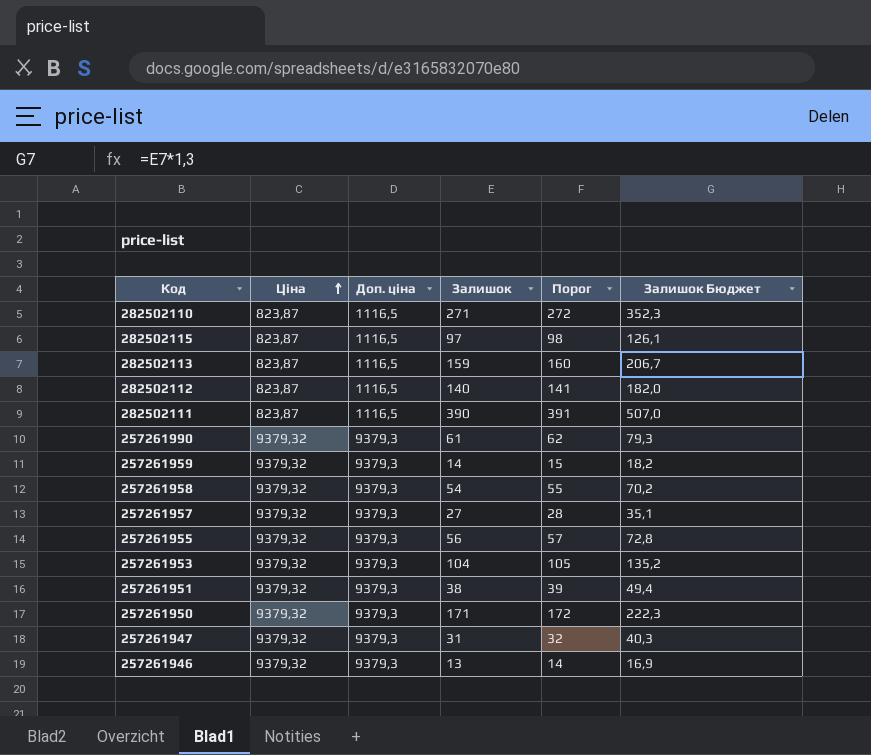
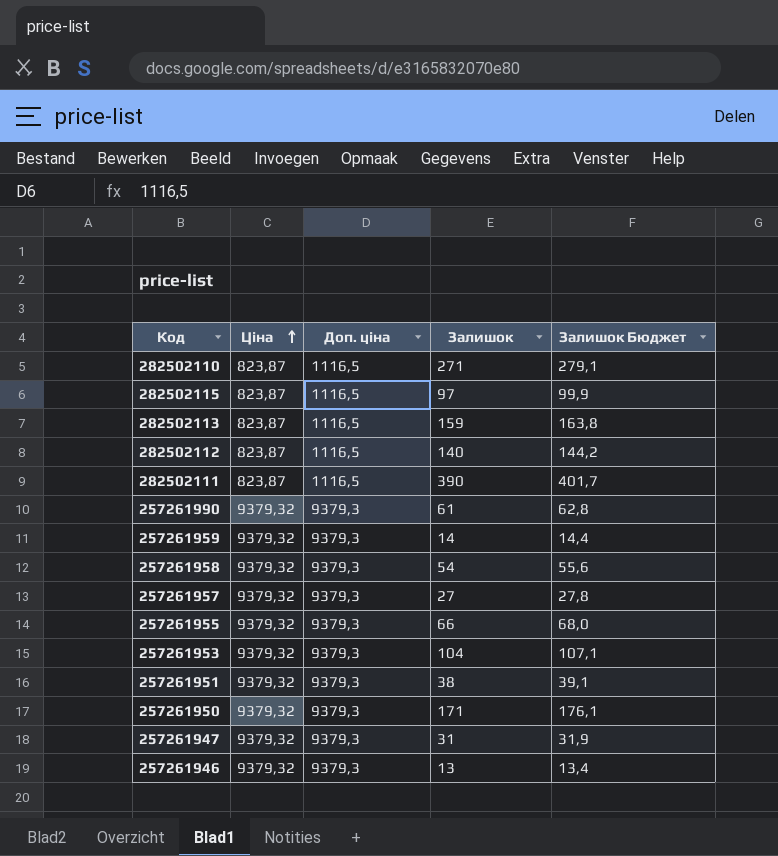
column Порог | formula: [Залишок] + 1 -> none
column Залишок Бюджет | formula: [Залишок] * 1,3 -> [Залишок] * 1,03
257261955 | Залишок: 56 -> 66

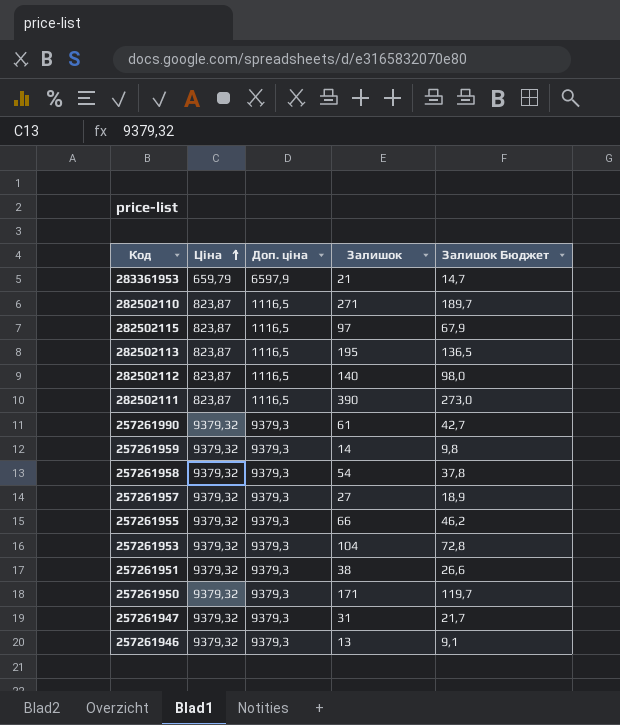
column Залишок Бюджет | formula: [Залишок] * 1,03 -> [Залишок] * 0,7
row 283361953: none -> 659,79 | 6597,9 | 21 | 14,7
282502113 | Залишок: 159 -> 195

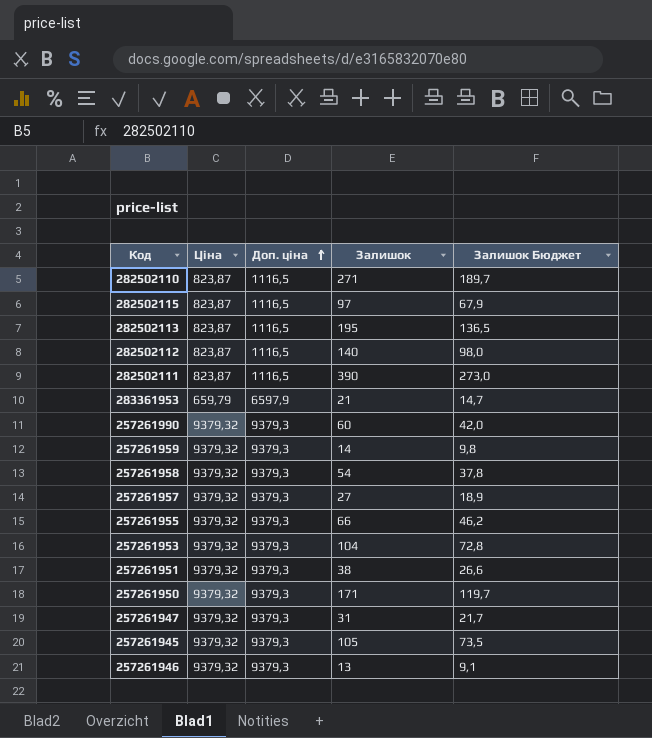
row order: Ціна ascending -> Доп. ціна ascending
257261990 | Залишок: 61 -> 60
257261990 | Залишок Бюджет: 42,7 -> 42,0
row 257261945: none -> 9379,32 | 9379,3 | 105 | 73,5

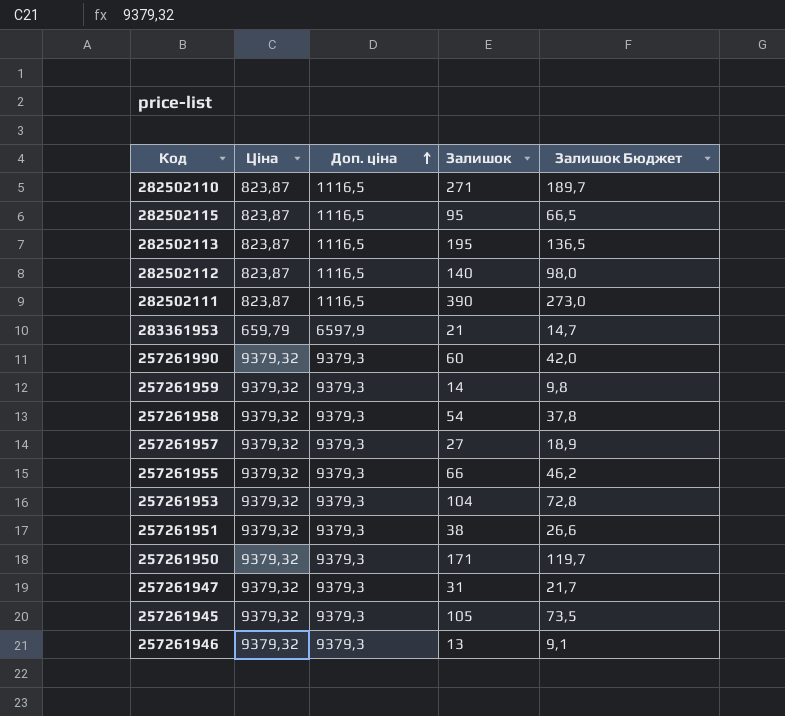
282502115 | Залишок: 97 -> 95
282502115 | Залишок Бюджет: 67,9 -> 66,5

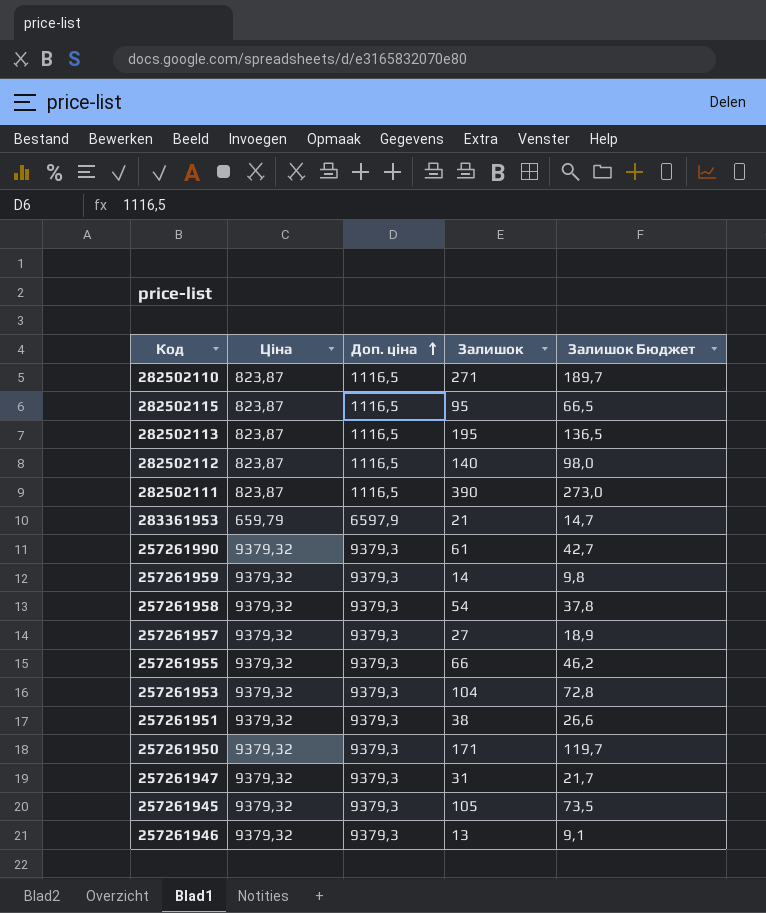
257261990 | Залишок: 60 -> 61
257261990 | Залишок Бюджет: 42,0 -> 42,7

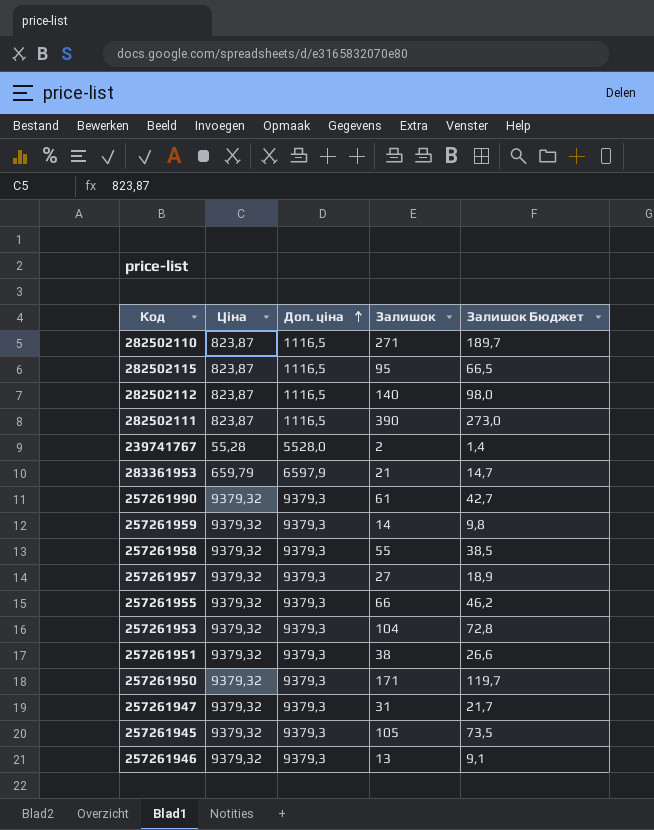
row 282502113: 823,87 | 1116,5 | 195 | 136,5 -> none
row 239741767: none -> 55,28 | 5528,0 | 2 | 1,4
257261958 | Залишок: 54 -> 55
257261958 | Залишок Бюджет: 37,8 -> 38,5

